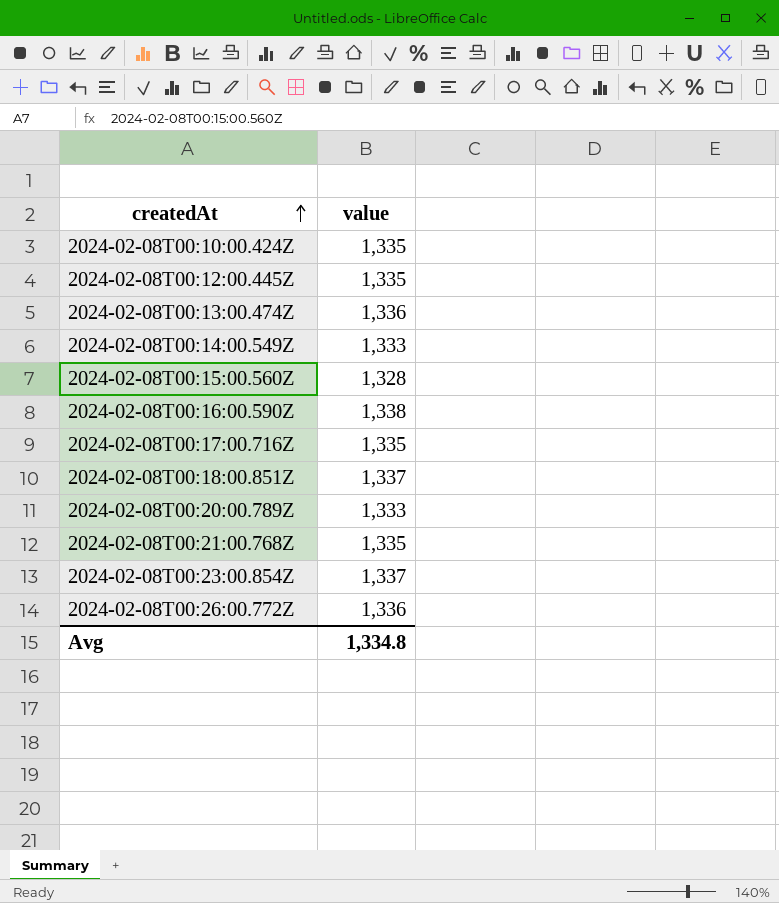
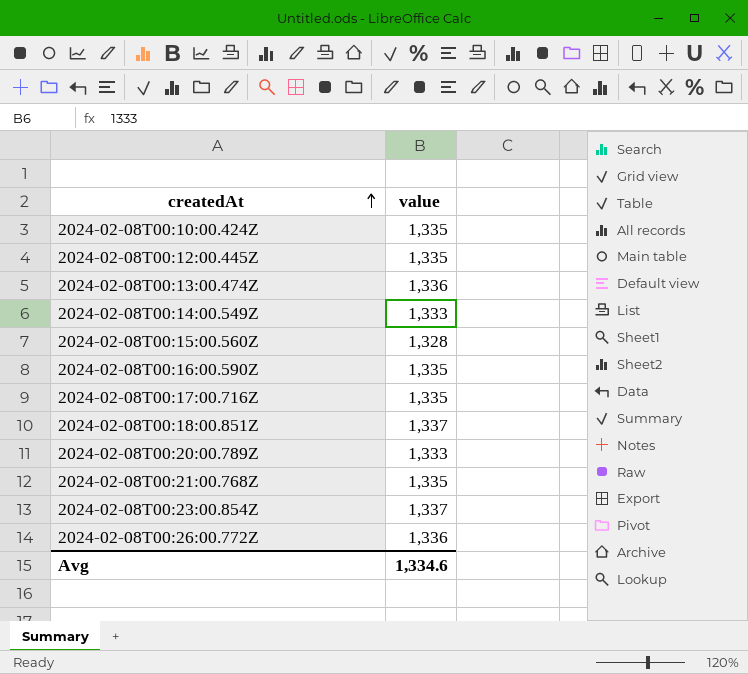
2024-02-08T00:16:00.590Z | value: 1,338 -> 1,335
Avg | value: 1,334.8 -> 1,334.6

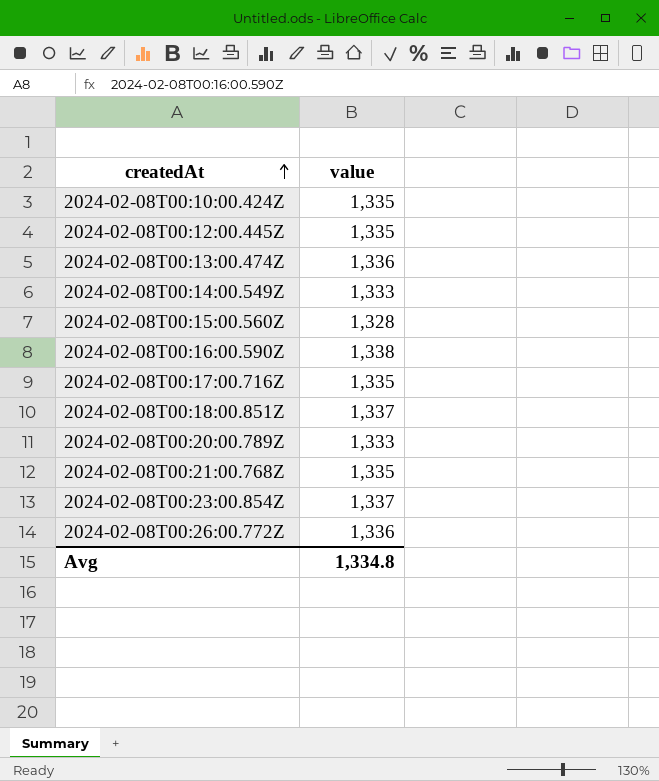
2024-02-08T00:16:00.590Z | value: 1,335 -> 1,338
Avg | value: 1,334.6 -> 1,334.8

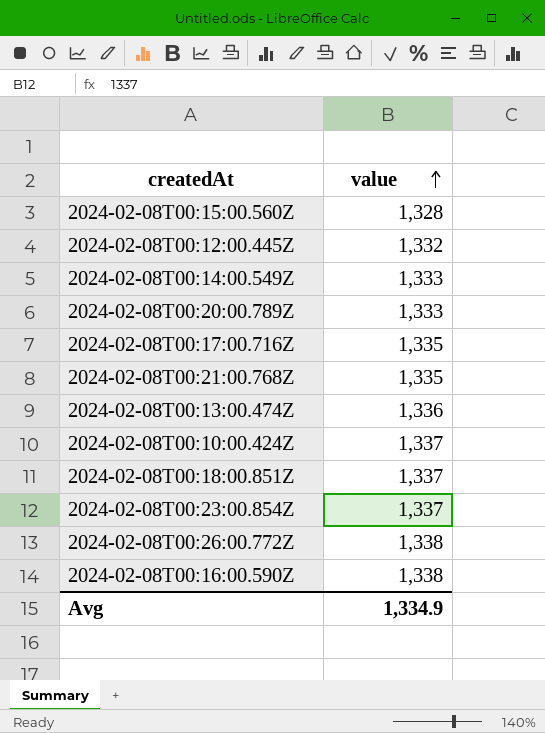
row order: createdAt ascending -> value ascending
2024-02-08T00:12:00.445Z | value: 1,335 -> 1,332
2024-02-08T00:10:00.424Z | value: 1,335 -> 1,337
2024-02-08T00:26:00.772Z | value: 1,336 -> 1,338
Avg | value: 1,334.8 -> 1,334.9

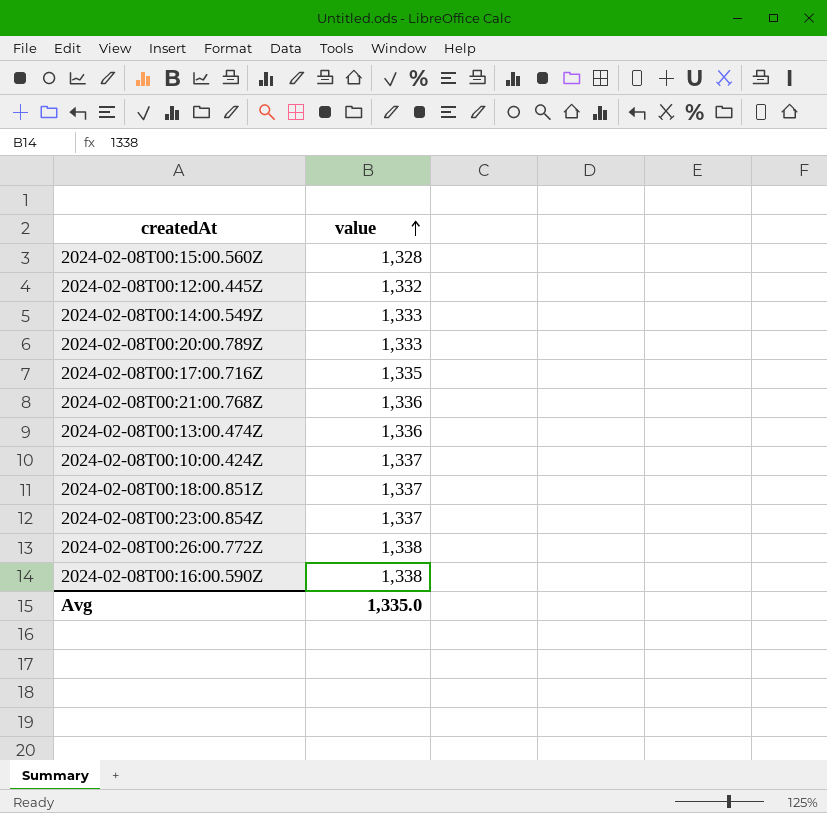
2024-02-08T00:21:00.768Z | value: 1,335 -> 1,336
Avg | value: 1,334.9 -> 1,335.0

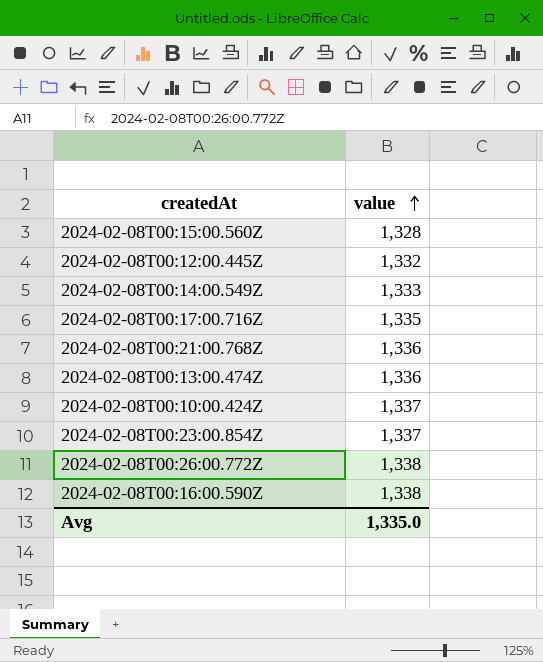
row 2024-02-08T00:20:00.789Z: 1,333 -> none
row 2024-02-08T00:18:00.851Z: 1,337 -> none

